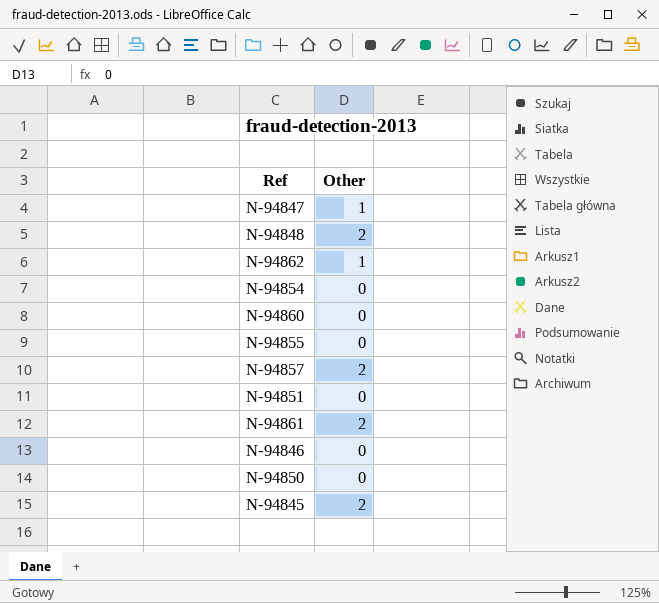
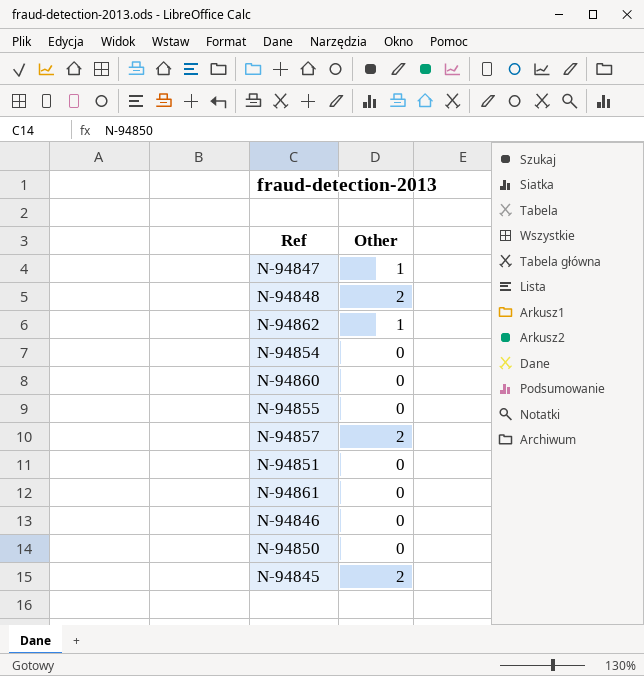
N-94861 | Other: 2 -> 0

